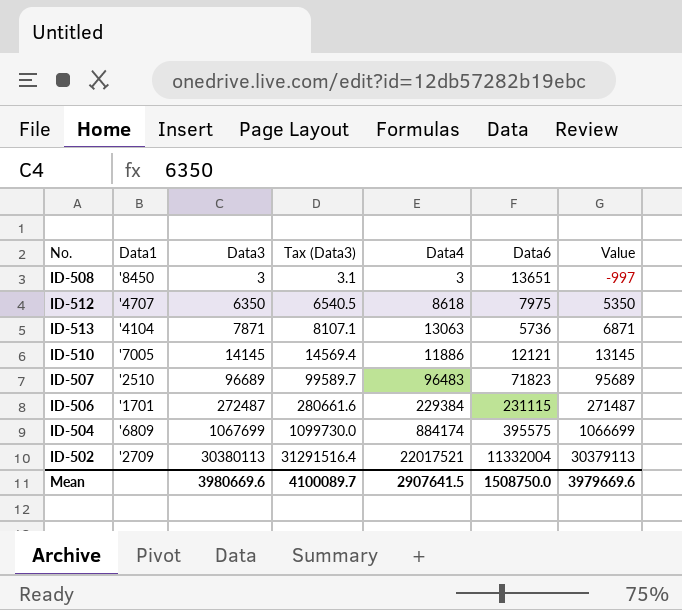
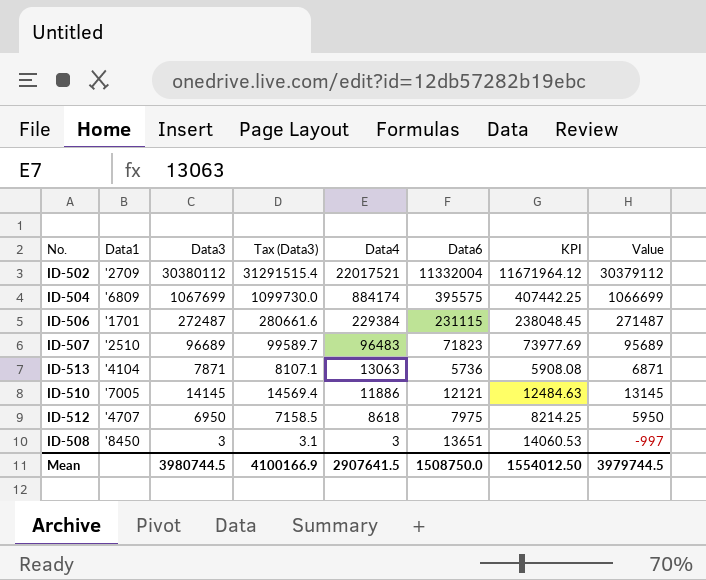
row order: Data3 ascending -> Data4 descending
column KPI | formula: none -> [Data6] * 1.03
ID-502 | Data3: 30380113 -> 30380112
ID-502 | Tax (Data3): 31291516.4 -> 31291515.4
ID-502 | Value: 30379113 -> 30379112
ID-512 | Data3: 6350 -> 6950
ID-512 | Tax (Data3): 6540.5 -> 7158.5
ID-512 | Value: 5350 -> 5950
Mean | Data3: 3980669.6 -> 3980744.5
Mean | Tax (Data3): 4100089.7 -> 4100166.9
Mean | Value: 3979669.6 -> 3979744.5

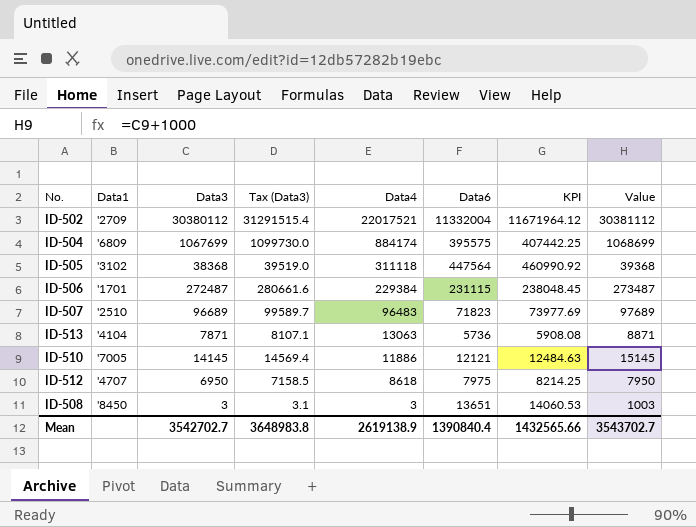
column Value | formula: [Data3] - 1000 -> [Data3] + 1000
row ID-505: none -> '3102 | 38368 | 39519.0 | 311118 | 447564 | 460990.92 | 39368
Mean | Data3: 3980744.5 -> 3542702.7
Mean | Tax (Data3): 4100166.9 -> 3648983.8
Mean | Data4: 2907641.5 -> 2619138.9
Mean | Data6: 1508750.0 -> 1390840.4
Mean | KPI: 1554012.50 -> 1432565.66
Mean | Value: 3979744.5 -> 3543702.7

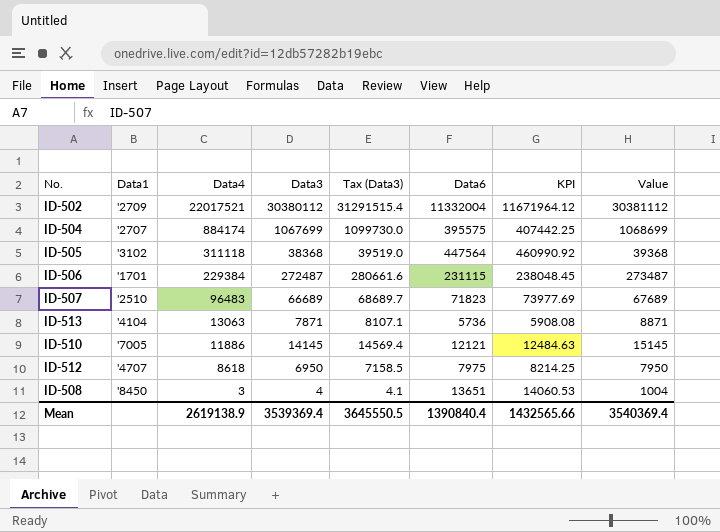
column Data4 | position: 5 -> 3
ID-504 | Data1: '6809 -> '2707
ID-507 | Data3: 96689 -> 66689
ID-507 | Tax (Data3): 99589.7 -> 68689.7
ID-507 | Value: 97689 -> 67689
ID-508 | Data3: 3 -> 4
ID-508 | Tax (Data3): 3.1 -> 4.1
ID-508 | Value: 1003 -> 1004
Mean | Data3: 3542702.7 -> 3539369.4
Mean | Tax (Data3): 3648983.8 -> 3645550.5
Mean | Value: 3543702.7 -> 3540369.4

